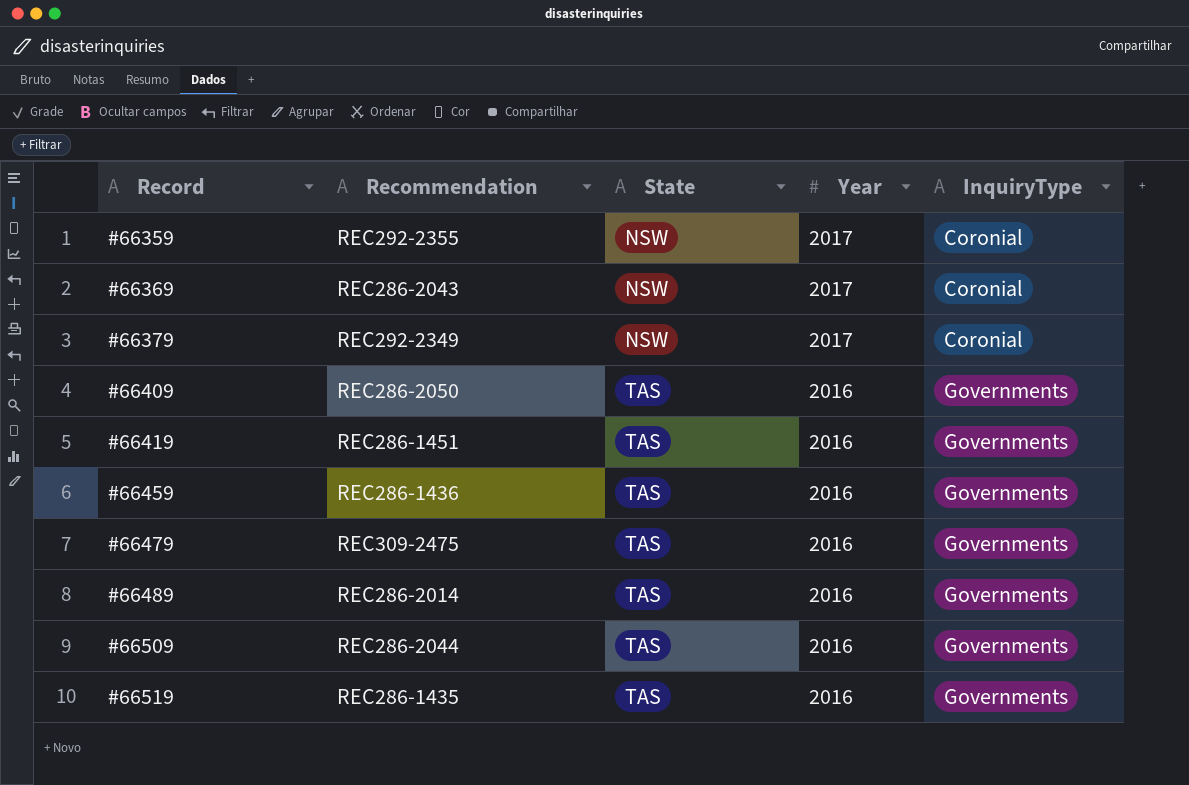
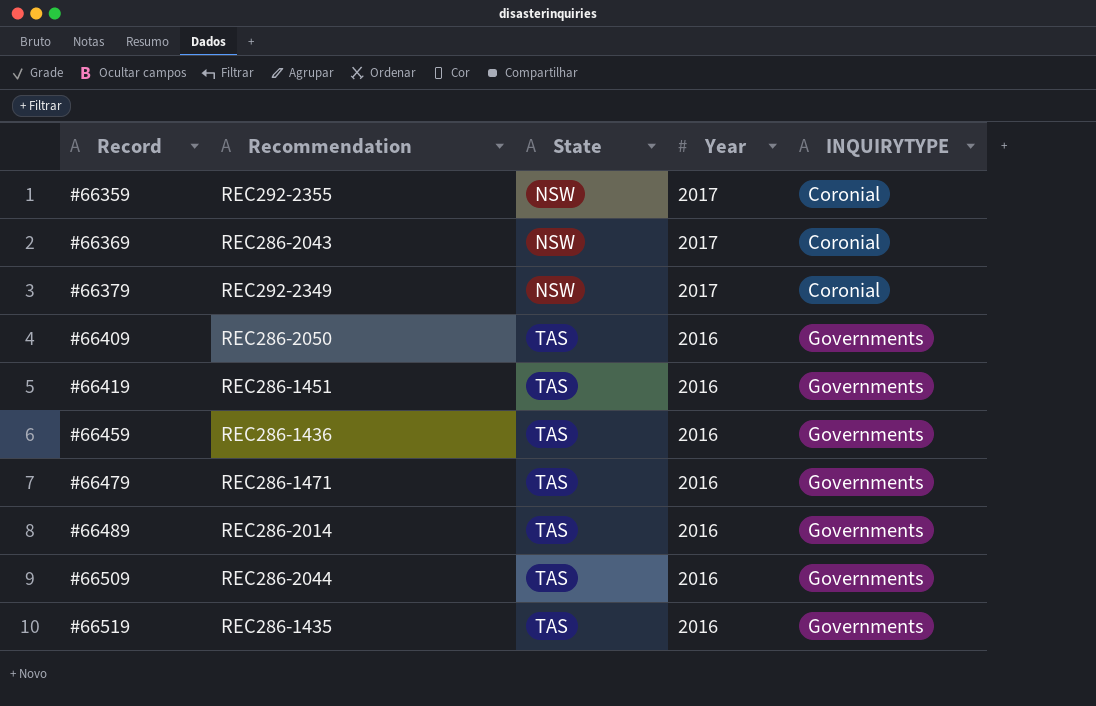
column name: InquiryType -> INQUIRYTYPE
#66479 | Recommendation: REC309-2475 -> REC286-1471

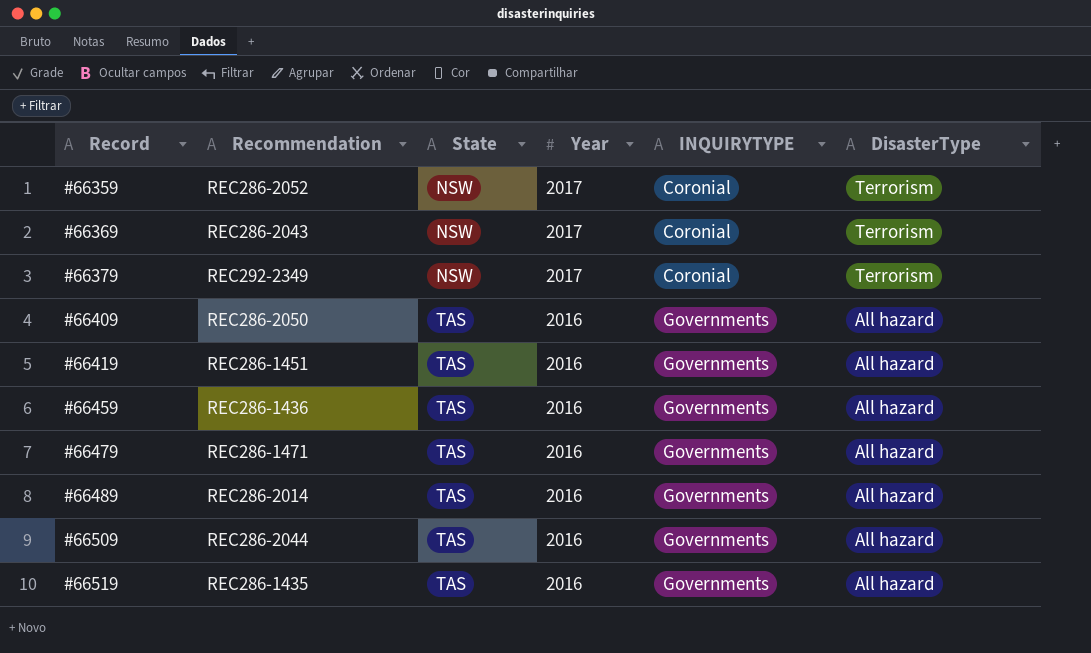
column DisasterType | position: none -> 6
#66359 | Recommendation: REC292-2355 -> REC286-2052

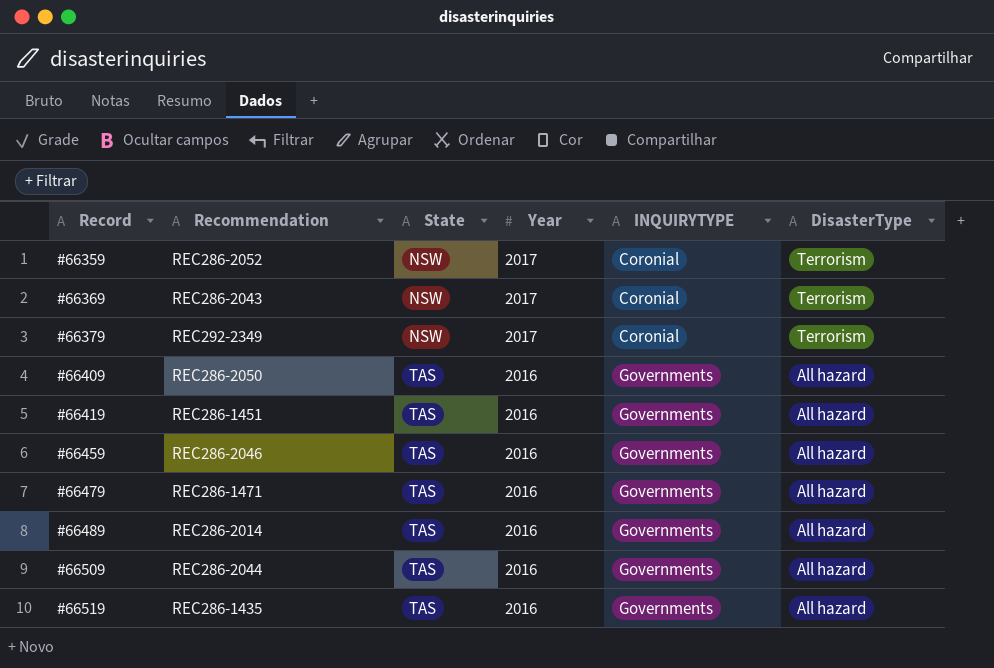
#66459 | Recommendation: REC286-1436 -> REC286-2046

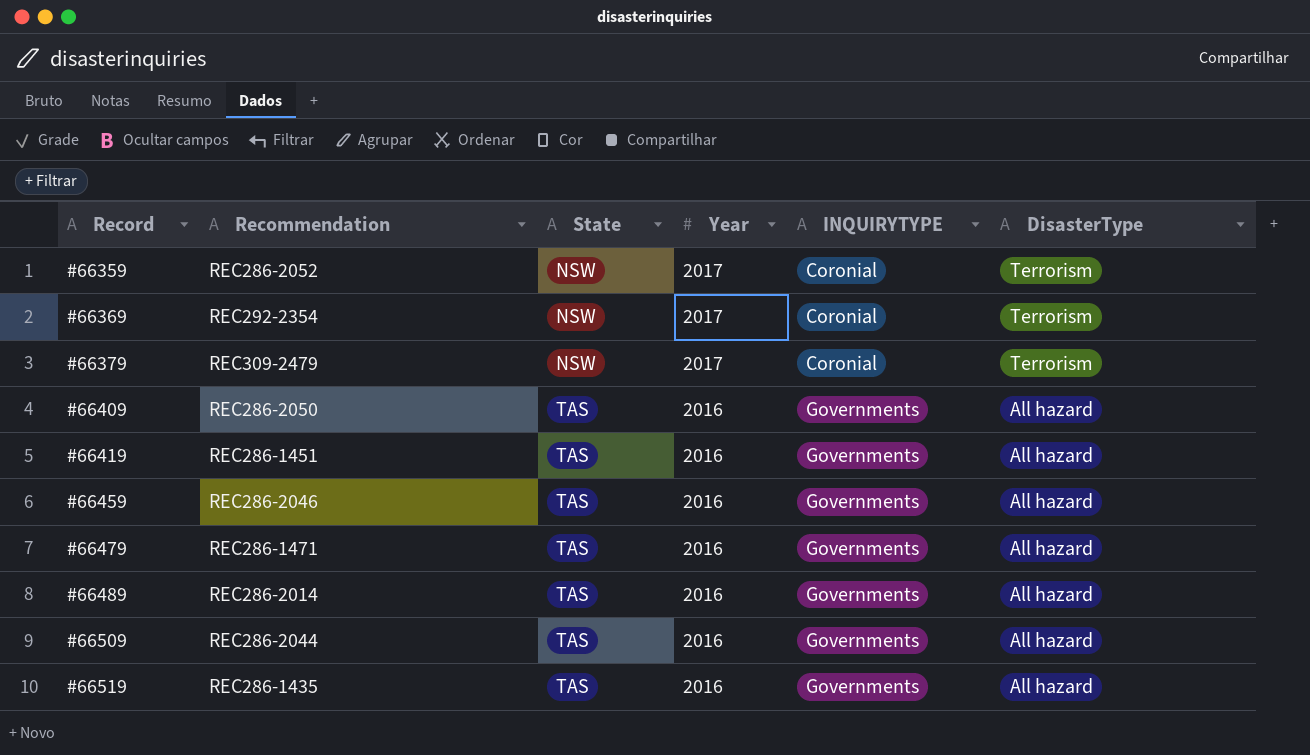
#66369 | Recommendation: REC286-2043 -> REC292-2354
#66379 | Recommendation: REC292-2349 -> REC309-2479

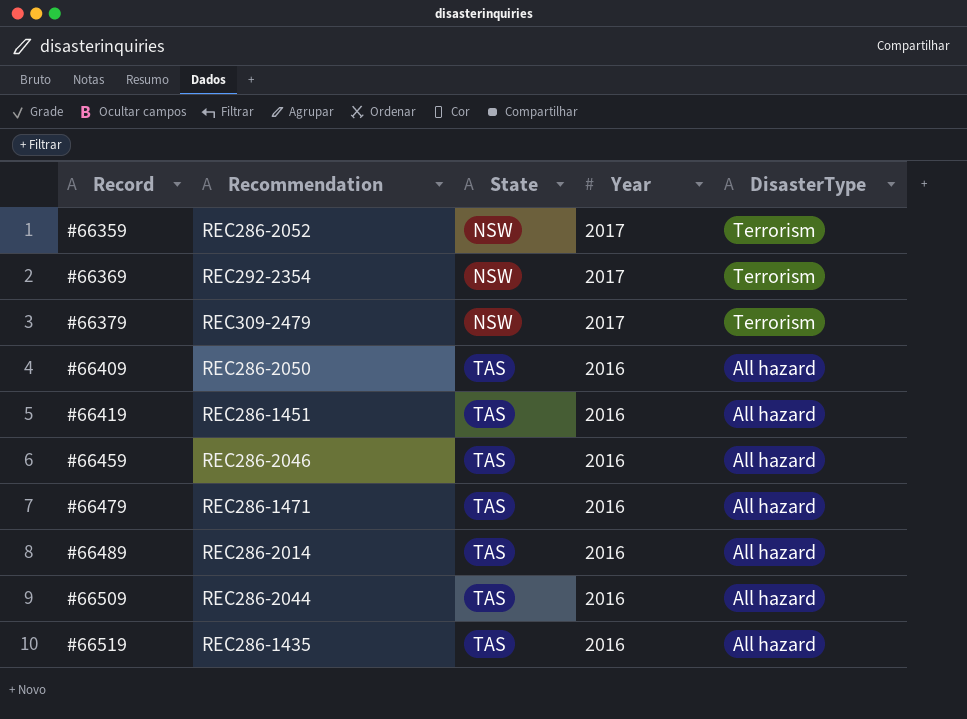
column INQUIRYTYPE | position: 5 -> none

